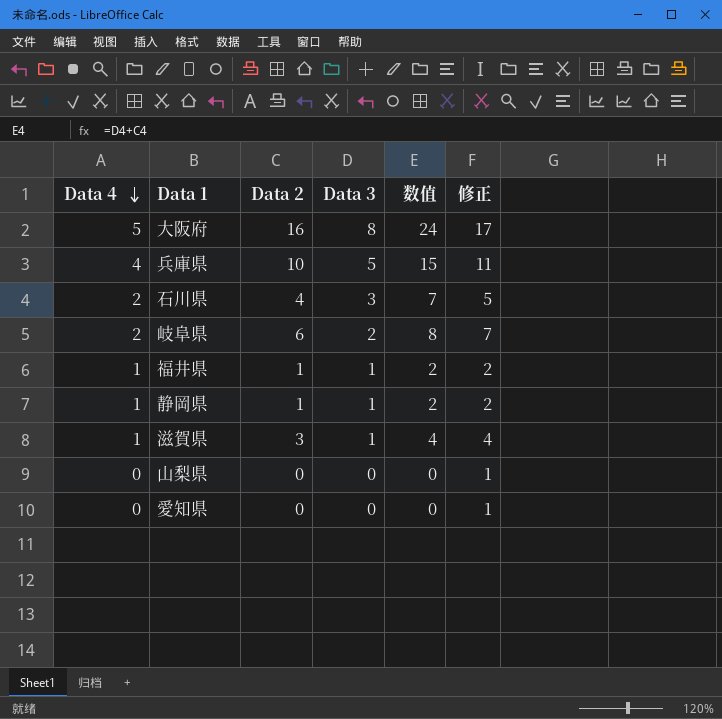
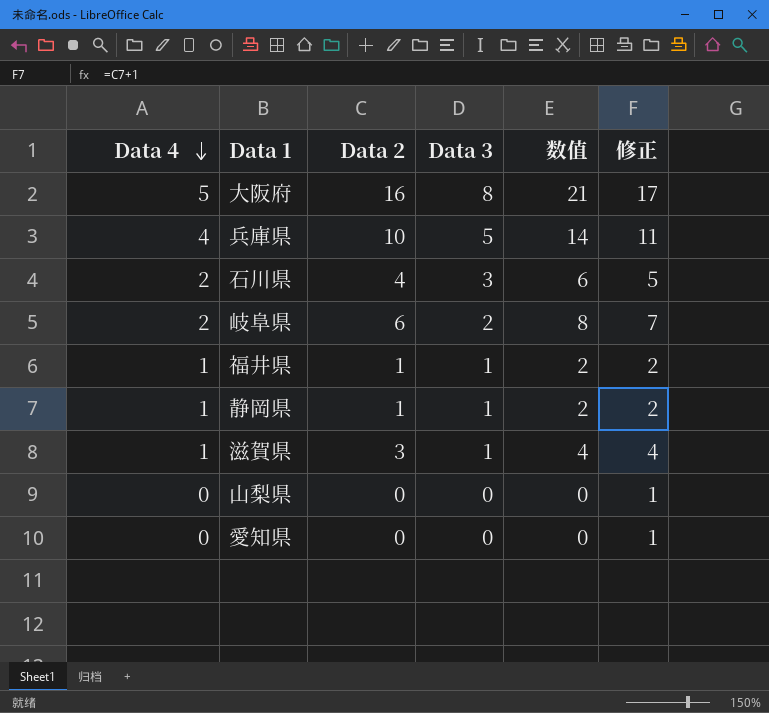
column 数值 | formula: [Data 2] + [Data 3] -> [Data 4] + [Data 2]

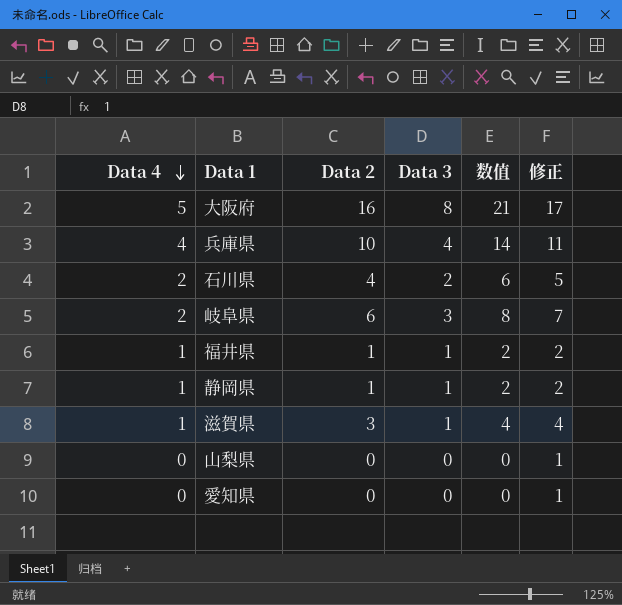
兵庫県 | Data 3: 5 -> 4
石川県 | Data 3: 3 -> 2
岐阜県 | Data 3: 2 -> 3

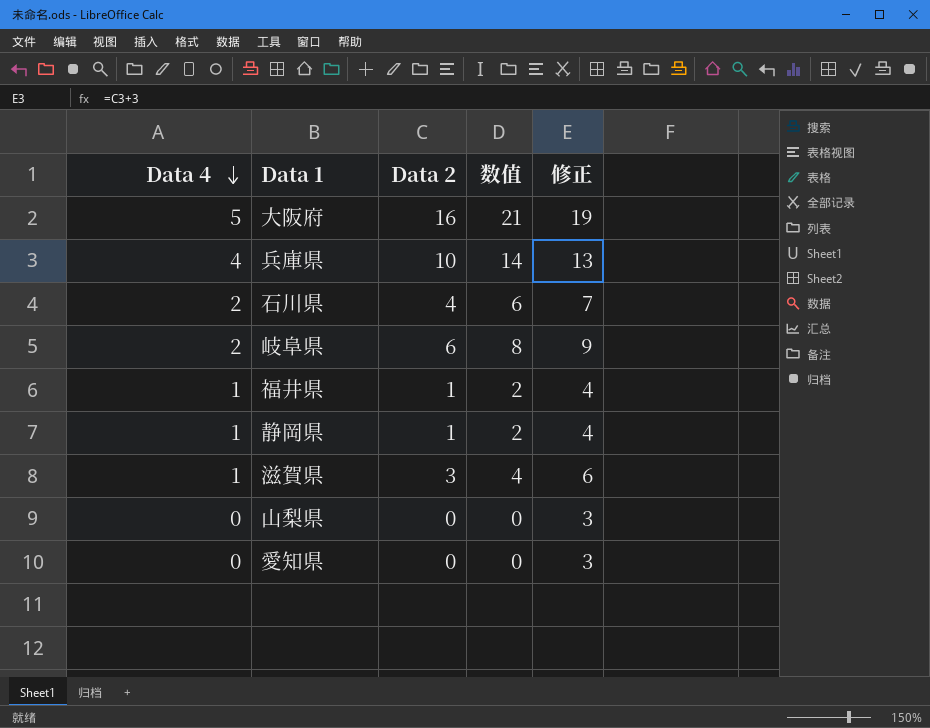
column Data 3 | position: 4 -> none
column 修正 | formula: [Data 2] + 1 -> [Data 2] + 3

